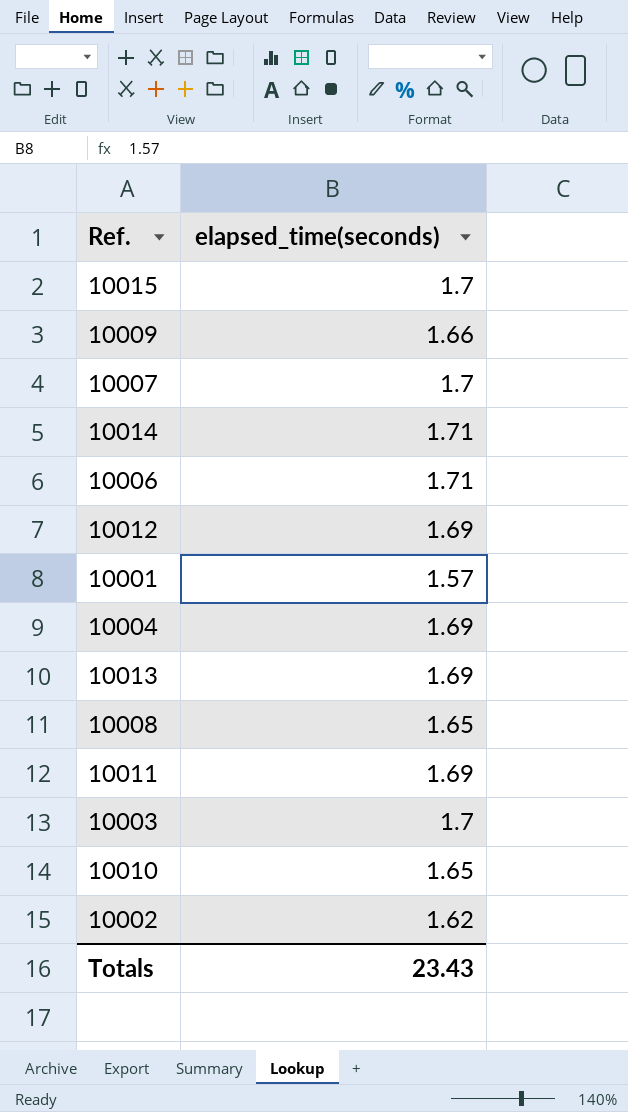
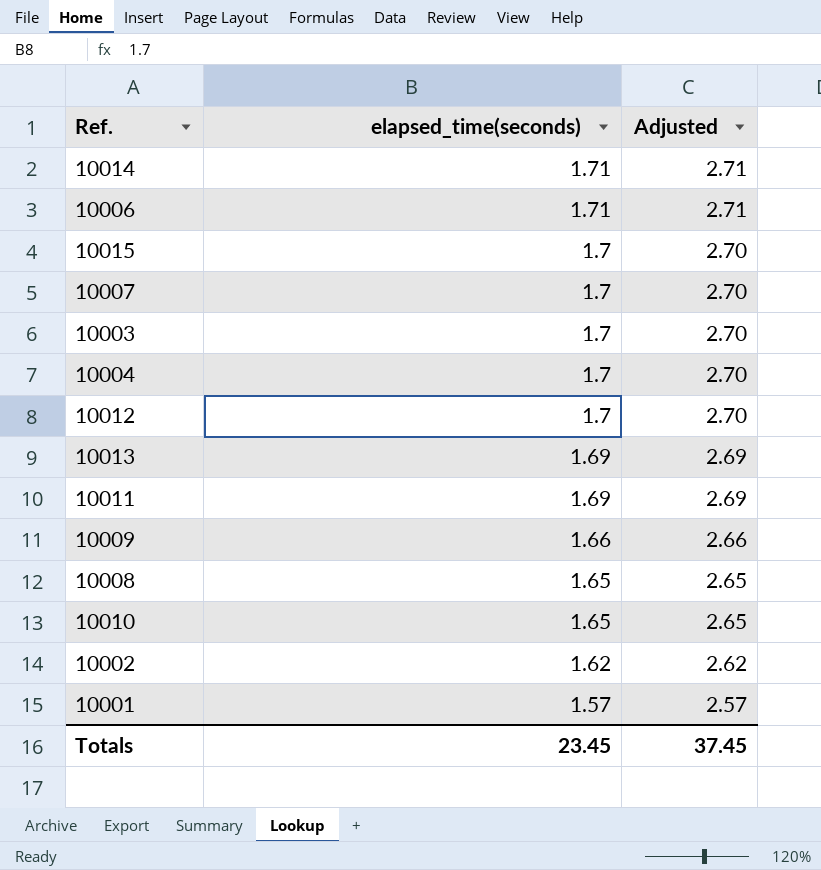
row order: none -> elapsed_time(seconds) descending
column Adjusted | formula: none -> [elapsed_time(seconds)] + 1
10004 | elapsed_time(seconds): 1.69 -> 1.7
10012 | elapsed_time(seconds): 1.69 -> 1.7
Totals | elapsed_time(seconds): 23.43 -> 23.45

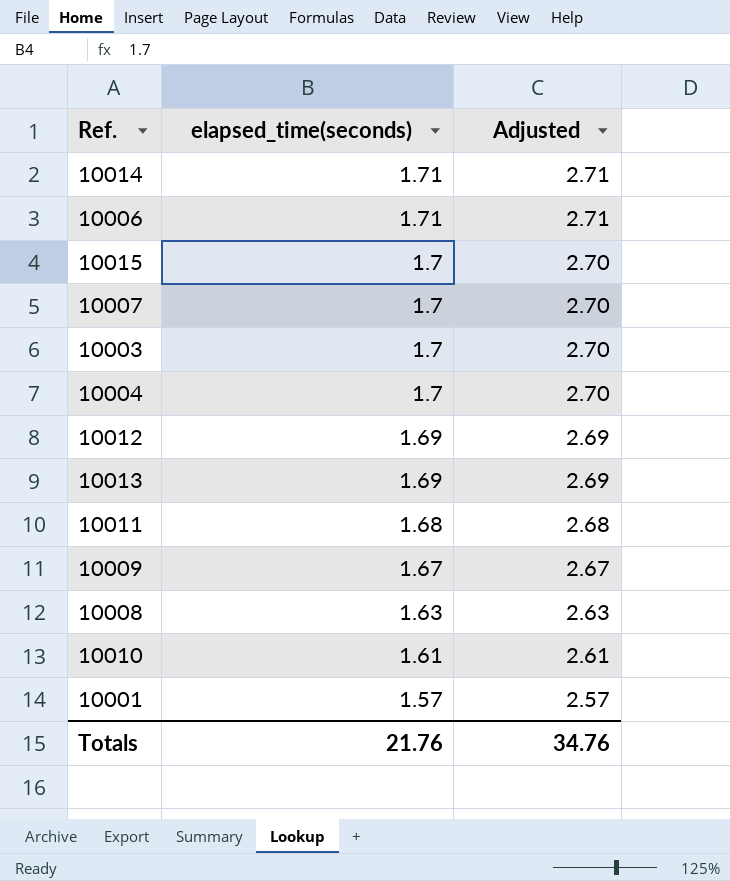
row 10002: 1.62 | 2.62 -> none
10012 | elapsed_time(seconds): 1.7 -> 1.69
10012 | Adjusted: 2.70 -> 2.69
10011 | elapsed_time(seconds): 1.69 -> 1.68
10011 | Adjusted: 2.69 -> 2.68
10009 | elapsed_time(seconds): 1.66 -> 1.67
10009 | Adjusted: 2.66 -> 2.67
10008 | elapsed_time(seconds): 1.65 -> 1.63
10008 | Adjusted: 2.65 -> 2.63
10010 | elapsed_time(seconds): 1.65 -> 1.61
10010 | Adjusted: 2.65 -> 2.61
Totals | elapsed_time(seconds): 23.45 -> 21.76
Totals | Adjusted: 37.45 -> 34.76

